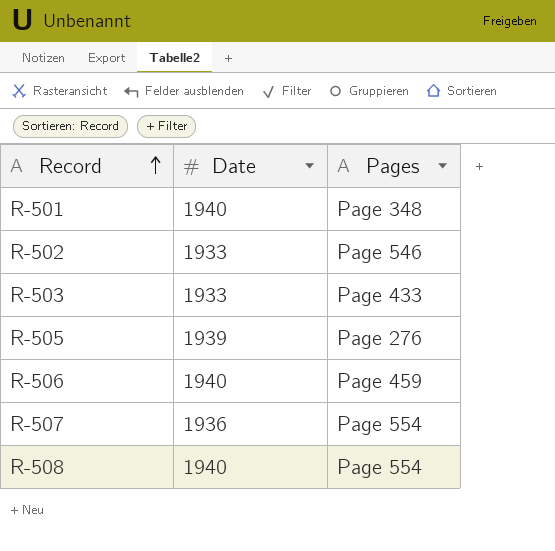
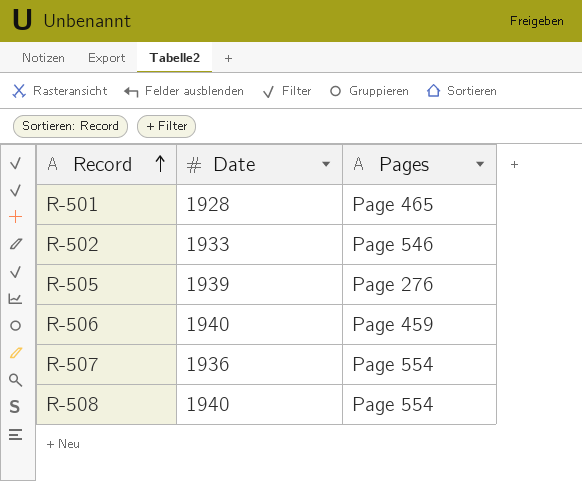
row R-503: 1933 | Page 433 -> none
R-501 | Date: 1940 -> 1928
R-501 | Pages: Page 348 -> Page 465

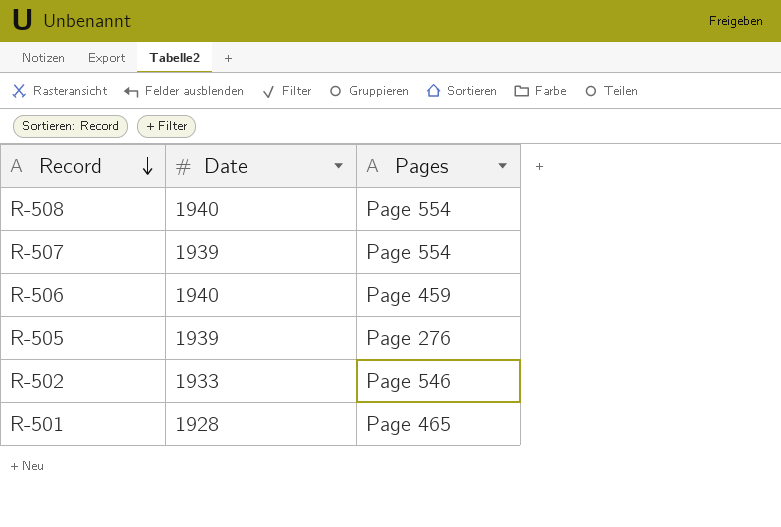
row order: Record ascending -> Record descending
R-507 | Date: 1936 -> 1939

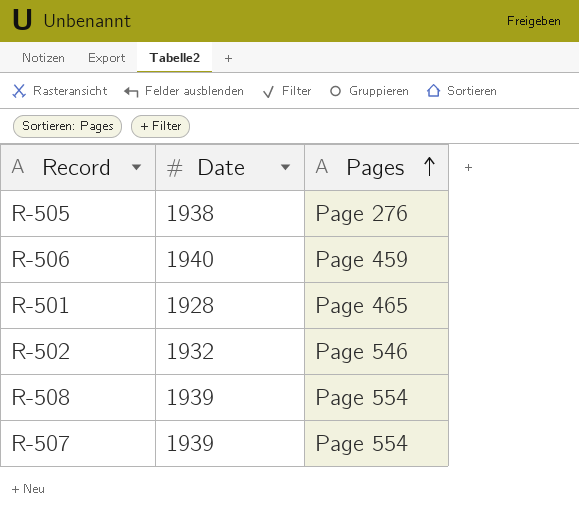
row order: Record descending -> Pages ascending
R-505 | Date: 1939 -> 1938
R-502 | Date: 1933 -> 1932
R-508 | Date: 1940 -> 1939

